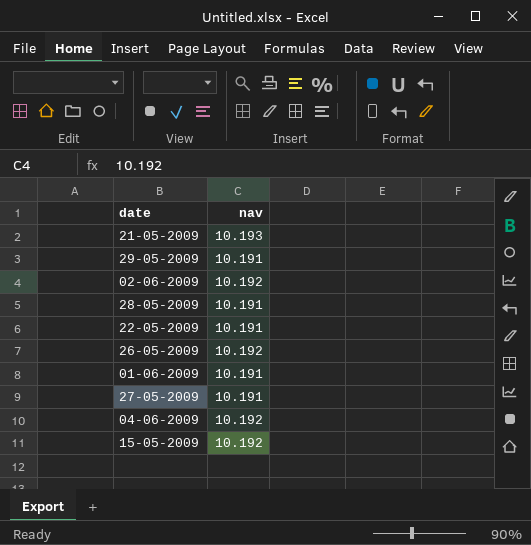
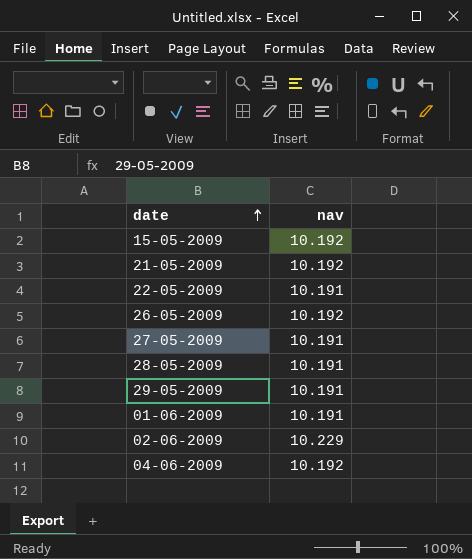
row order: none -> date ascending
21-05-2009 | nav: 10.193 -> 10.192
02-06-2009 | nav: 10.192 -> 10.229

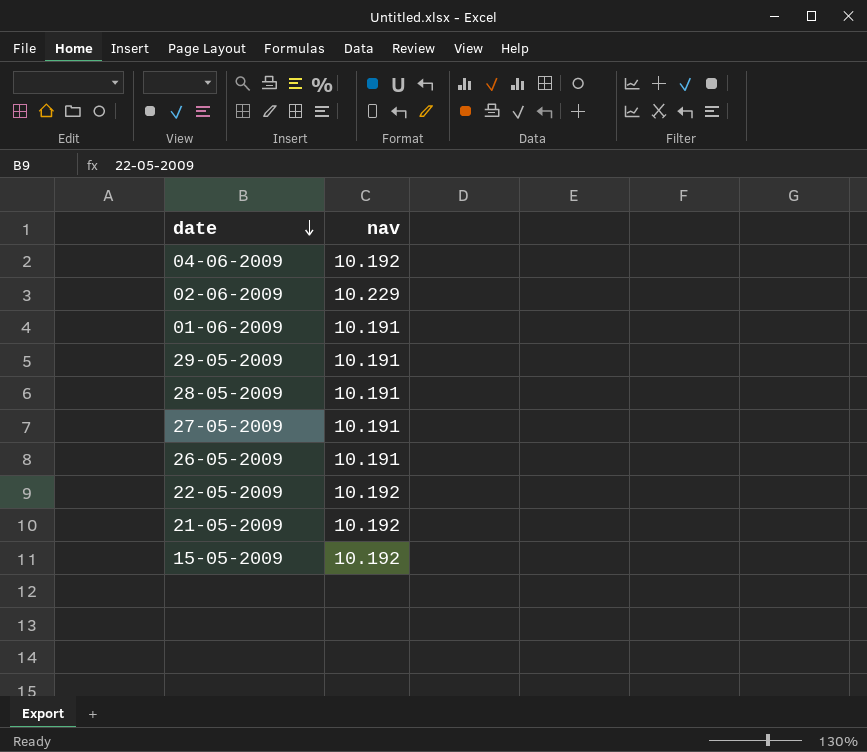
row order: date ascending -> date descending
26-05-2009 | nav: 10.192 -> 10.191
22-05-2009 | nav: 10.191 -> 10.192

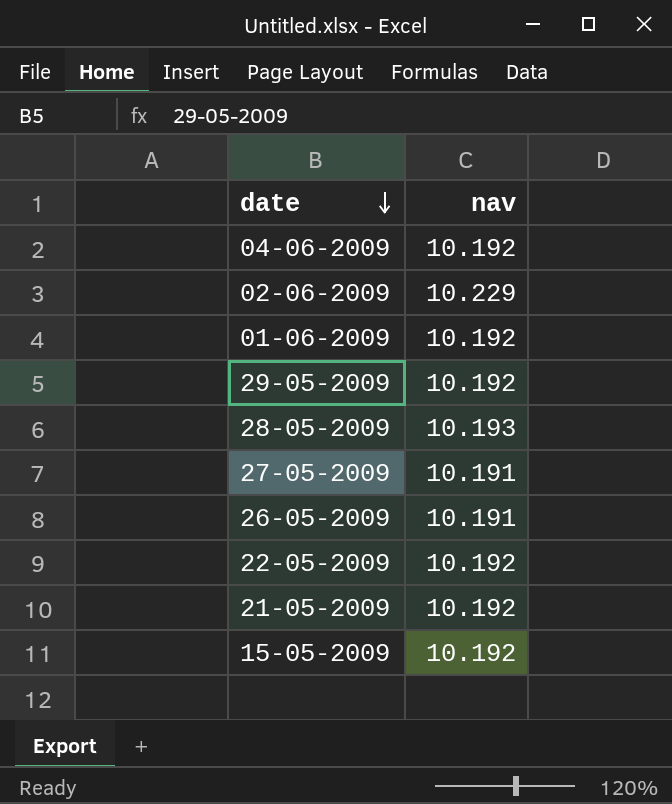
01-06-2009 | nav: 10.191 -> 10.192
29-05-2009 | nav: 10.191 -> 10.192
28-05-2009 | nav: 10.191 -> 10.193

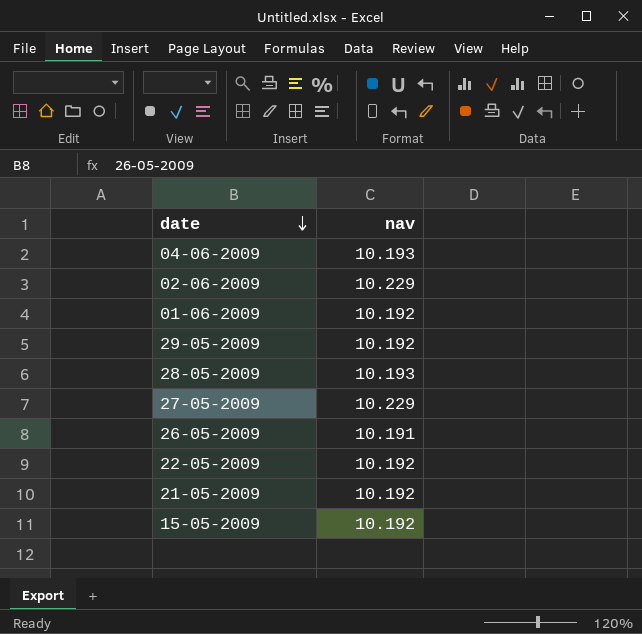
04-06-2009 | nav: 10.192 -> 10.193
27-05-2009 | nav: 10.191 -> 10.229

